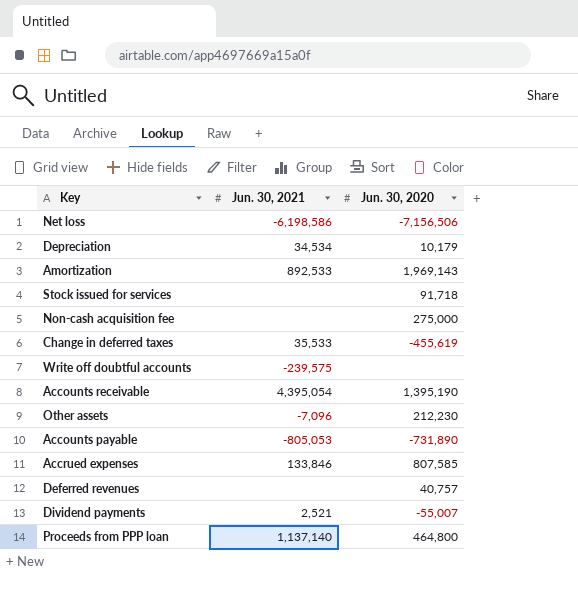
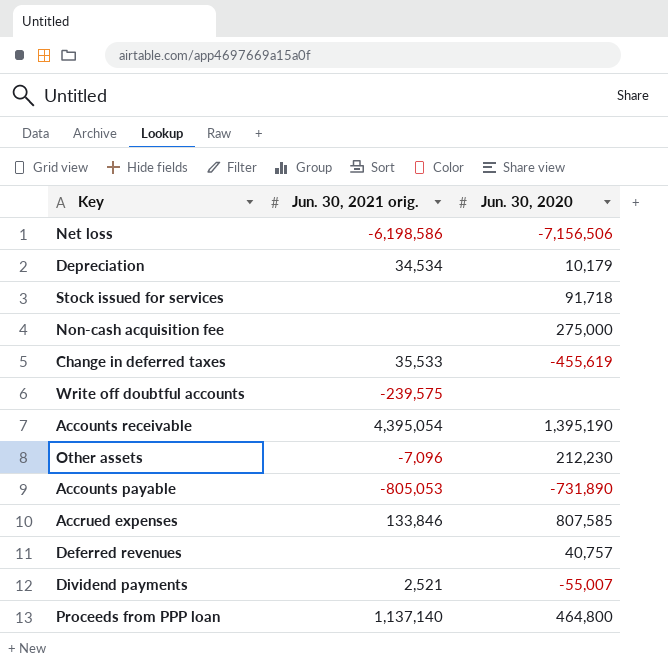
column name: Jun. 30, 2021 -> Jun. 30, 2021 orig.
row Amortization: 892,533 | 1,969,143 -> none

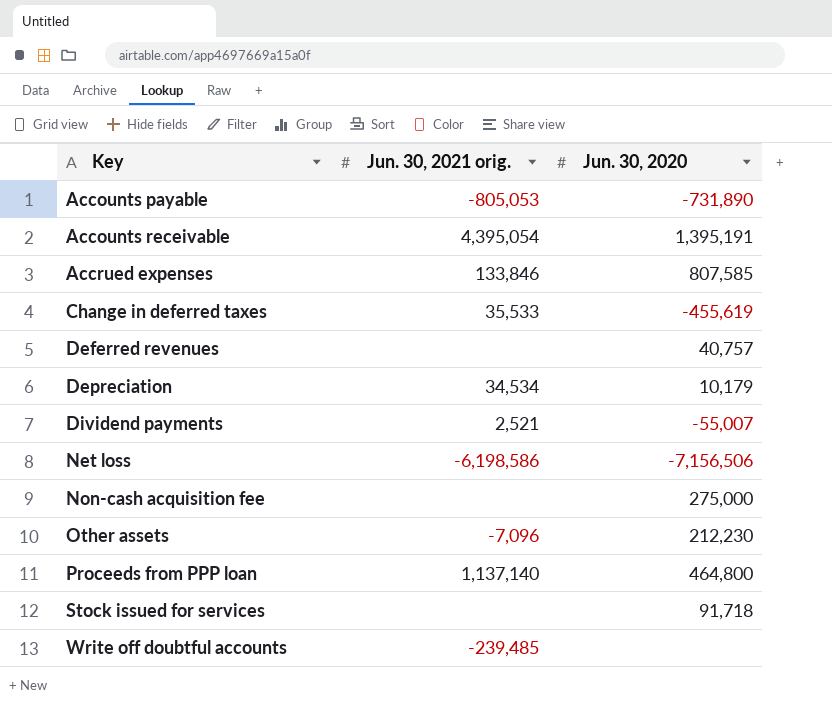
row order: none -> Key ascending
Accounts receivable | Jun. 30, 2020: 1,395,190 -> 1,395,191
Write off doubtful accounts | Jun. 30, 2021 orig.: -239,575 -> -239,485

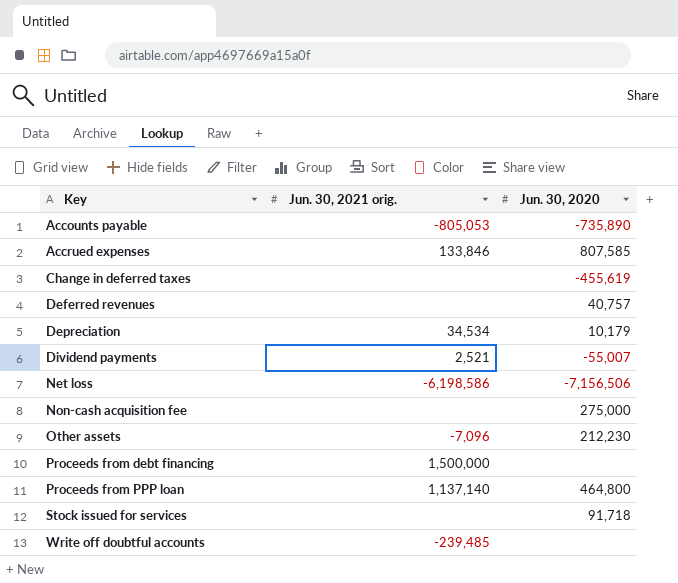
row Accounts receivable: 4,395,054 | 1,395,191 -> none
Accounts payable | Jun. 30, 2020: -731,890 -> -735,890
Change in deferred taxes | Jun. 30, 2021 orig.: 35,533 -> none
row Proceeds from debt financing: none -> 1,500,000 | none

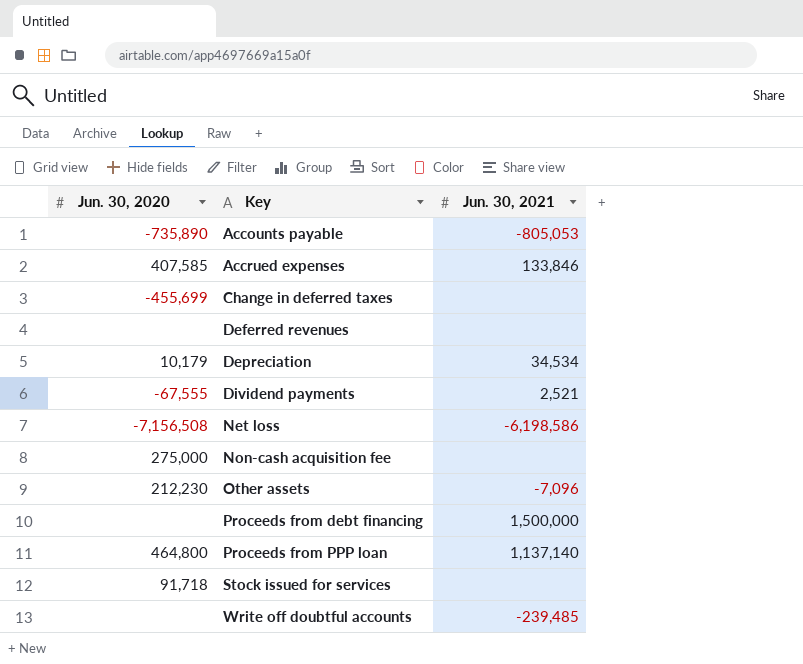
column Jun. 30, 2020 | position: 3 -> 1
column name: Jun. 30, 2021 orig. -> Jun. 30, 2021
Accrued expenses | Jun. 30, 2020: 807,585 -> 407,585
Change in deferred taxes | Jun. 30, 2020: -455,619 -> -455,699
Deferred revenues | Jun. 30, 2020: 40,757 -> none
Dividend payments | Jun. 30, 2020: -55,007 -> -67,555
Net loss | Jun. 30, 2020: -7,156,506 -> -7,156,508

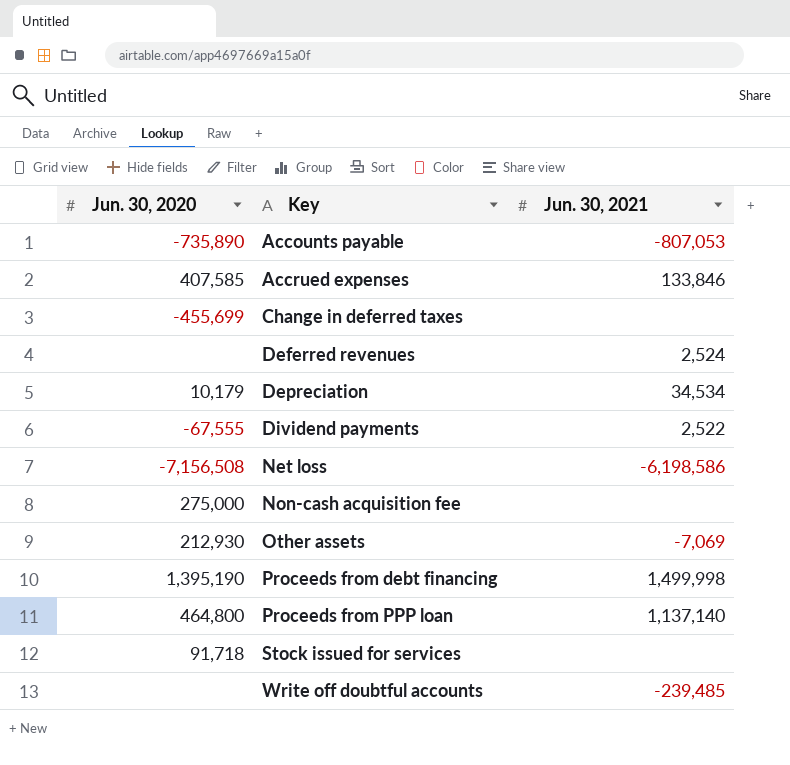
Accounts payable | Jun. 30, 2021: -805,053 -> -807,053
Deferred revenues | Jun. 30, 2021: none -> 2,524
Dividend payments | Jun. 30, 2021: 2,521 -> 2,522
Other assets | Jun. 30, 2020: 212,230 -> 212,930
Other assets | Jun. 30, 2021: -7,096 -> -7,069
Proceeds from debt financing | Jun. 30, 2020: none -> 1,395,190
Proceeds from debt financing | Jun. 30, 2021: 1,500,000 -> 1,499,998

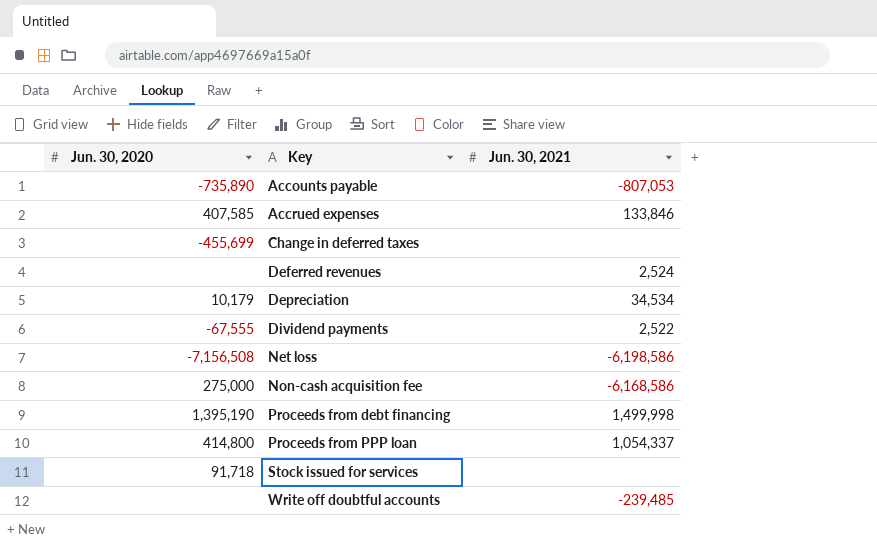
row Other assets: 212,930 | -7,069 -> none
Non-cash acquisition fee | Jun. 30, 2021: none -> -6,168,586
Proceeds from PPP loan | Jun. 30, 2020: 464,800 -> 414,800
Proceeds from PPP loan | Jun. 30, 2021: 1,137,140 -> 1,054,337

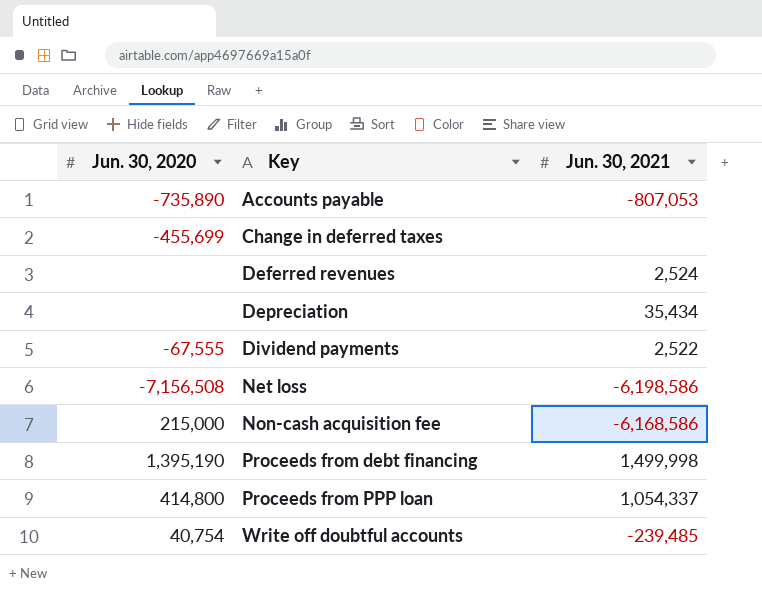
row Accrued expenses: 407,585 | 133,846 -> none
row Stock issued for services: 91,718 | none -> none
Depreciation | Jun. 30, 2020: 10,179 -> none
Depreciation | Jun. 30, 2021: 34,534 -> 35,434
Non-cash acquisition fee | Jun. 30, 2020: 275,000 -> 215,000
Write off doubtful accounts | Jun. 30, 2020: none -> 40,754

